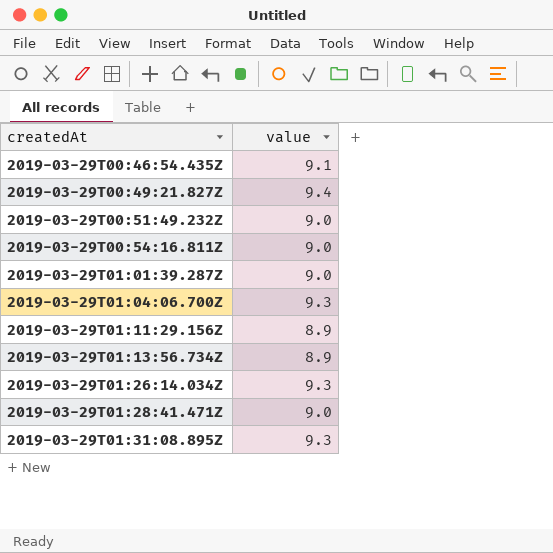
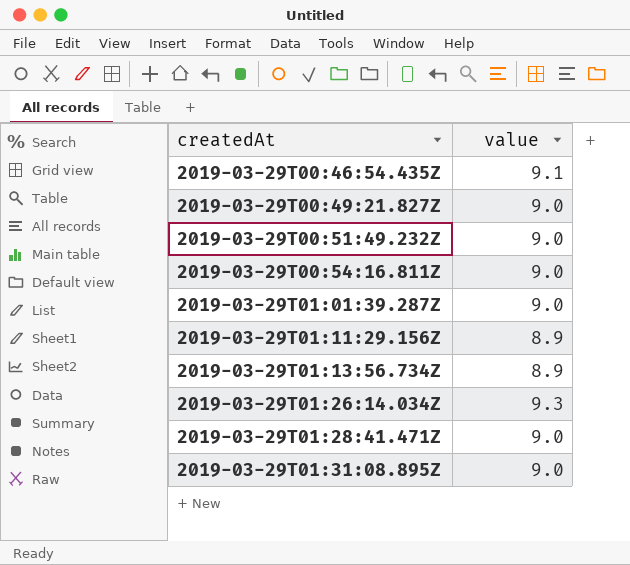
row 2019-03-29T01:04:06.700Z: 9.3 -> none
2019-03-29T00:49:21.827Z | value: 9.4 -> 9.0
2019-03-29T01:31:08.895Z | value: 9.3 -> 9.0

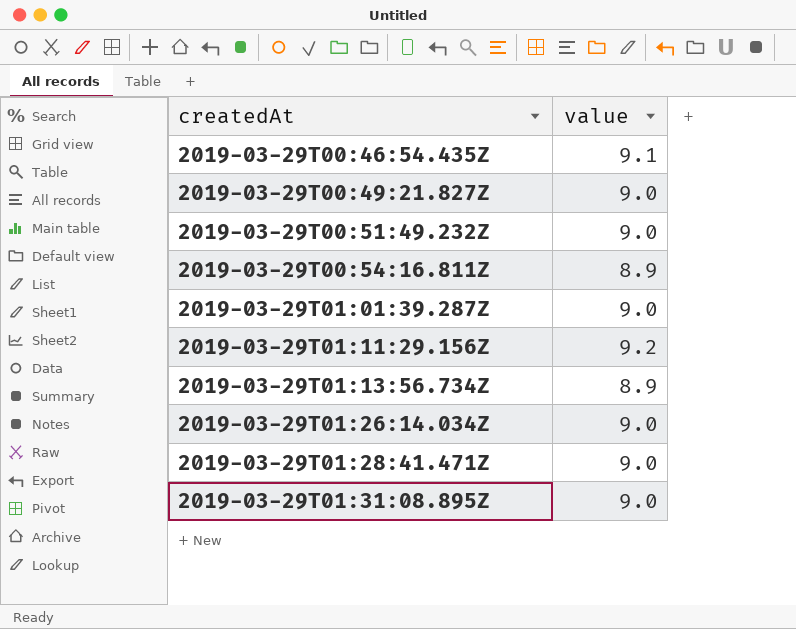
2019-03-29T00:54:16.811Z | value: 9.0 -> 8.9
2019-03-29T01:11:29.156Z | value: 8.9 -> 9.2
2019-03-29T01:26:14.034Z | value: 9.3 -> 9.0

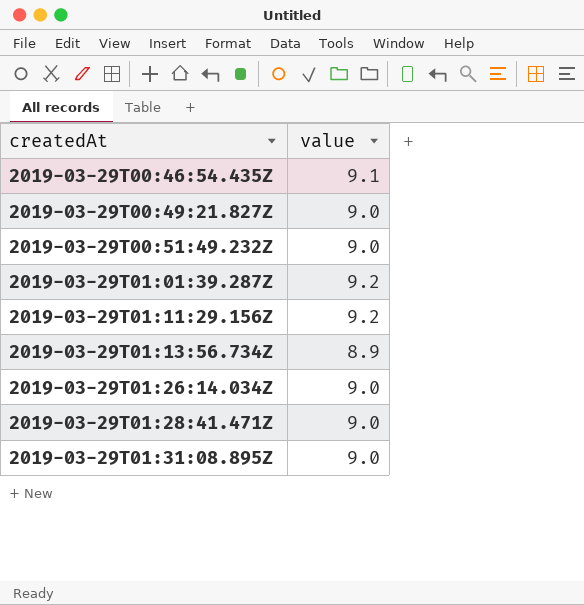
row 2019-03-29T00:54:16.811Z: 8.9 -> none
2019-03-29T01:01:39.287Z | value: 9.0 -> 9.2

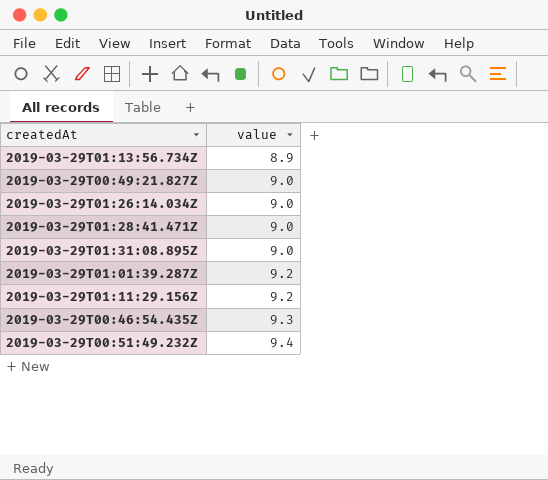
row order: createdAt ascending -> value ascending
2019-03-29T00:46:54.435Z | value: 9.1 -> 9.3
2019-03-29T00:51:49.232Z | value: 9.0 -> 9.4

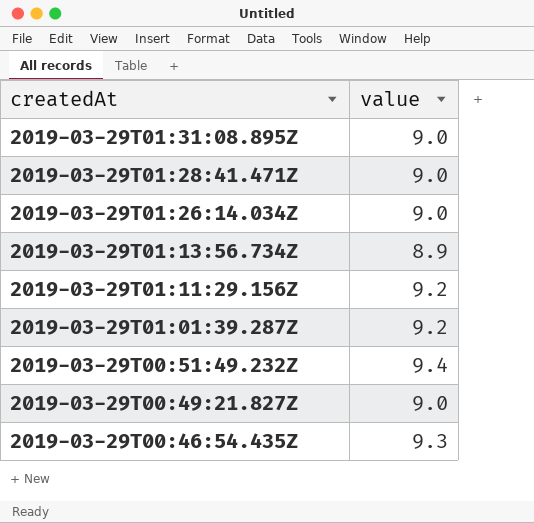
row order: value ascending -> createdAt descending

